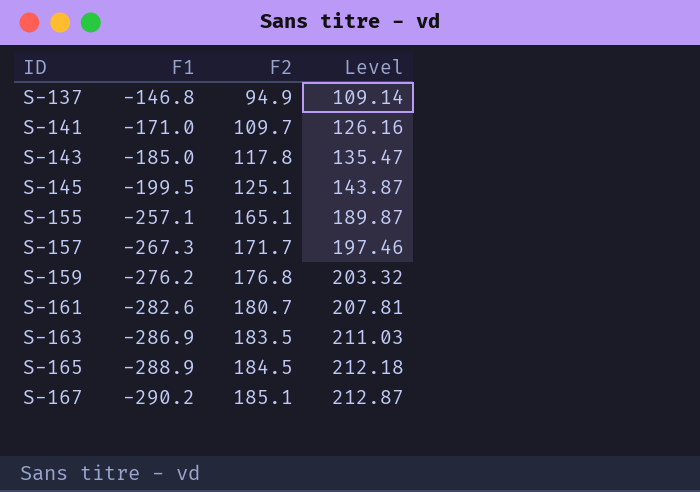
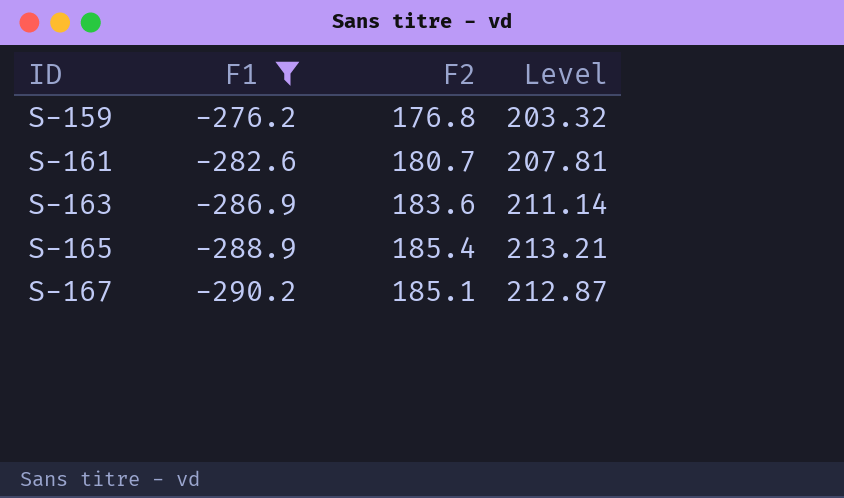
filter: none -> F1 <= -276.2
S-163 | F2: 183.5 -> 183.6
S-163 | Level: 211.03 -> 211.14
S-165 | F2: 184.5 -> 185.4
S-165 | Level: 212.18 -> 213.21

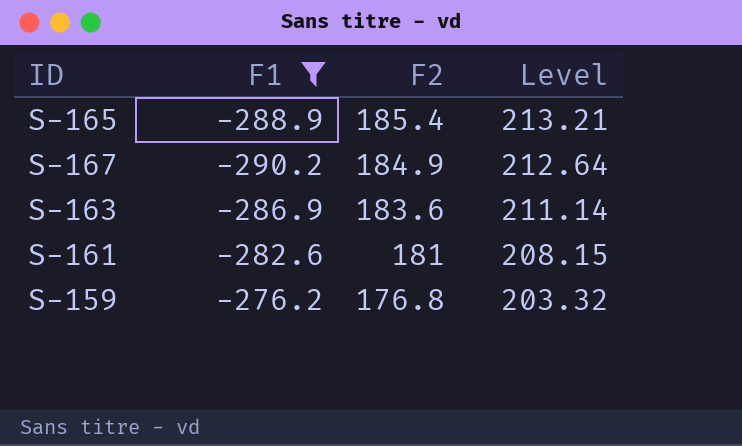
row order: ID ascending -> F2 descending
S-167 | F2: 185.1 -> 184.9
S-167 | Level: 212.87 -> 212.64
S-161 | F2: 180.7 -> 181
S-161 | Level: 207.81 -> 208.15

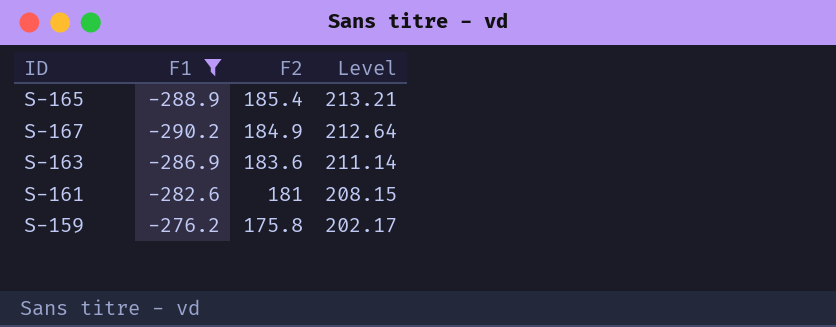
S-159 | F2: 176.8 -> 175.8
S-159 | Level: 203.32 -> 202.17

